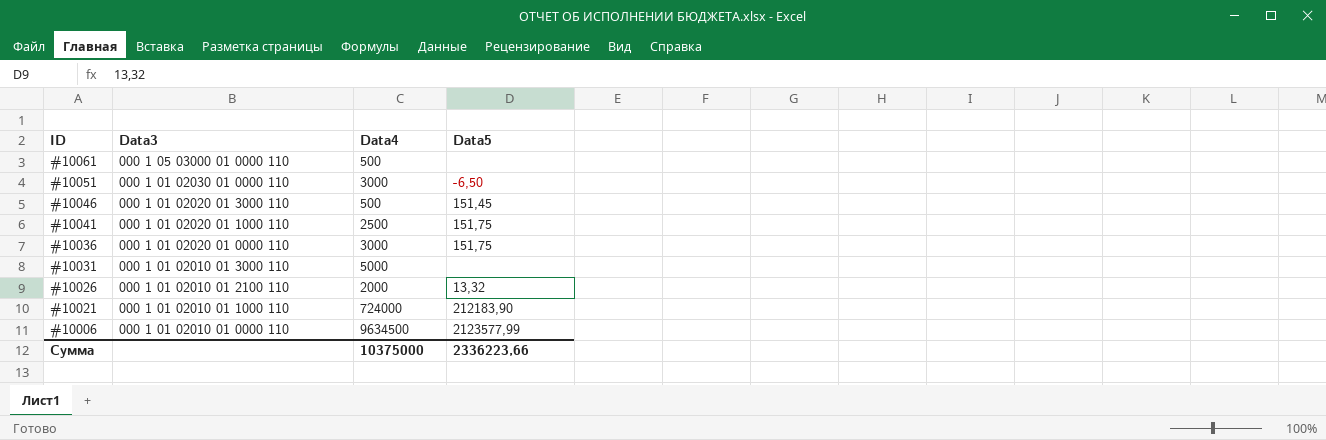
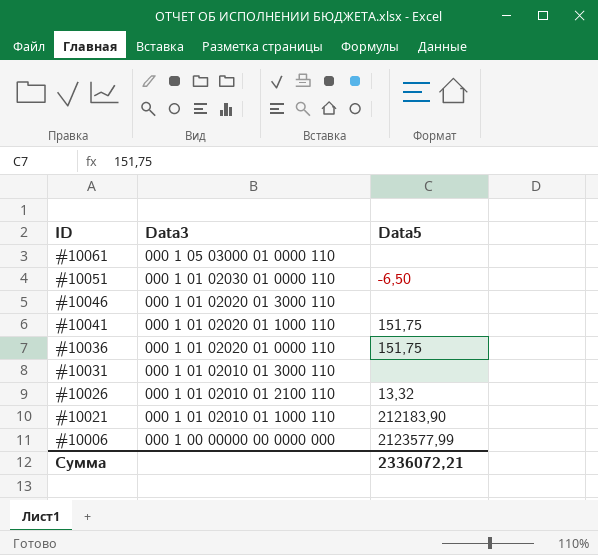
column Data4 | position: 3 -> none
#10046 | Data5: 151,45 -> none
#10006 | Data3: 000 1 01 02010 01 0000 110 -> 000 1 00 00000 00 0000 000
Сумма | Data5: 2336223,66 -> 2336072,21

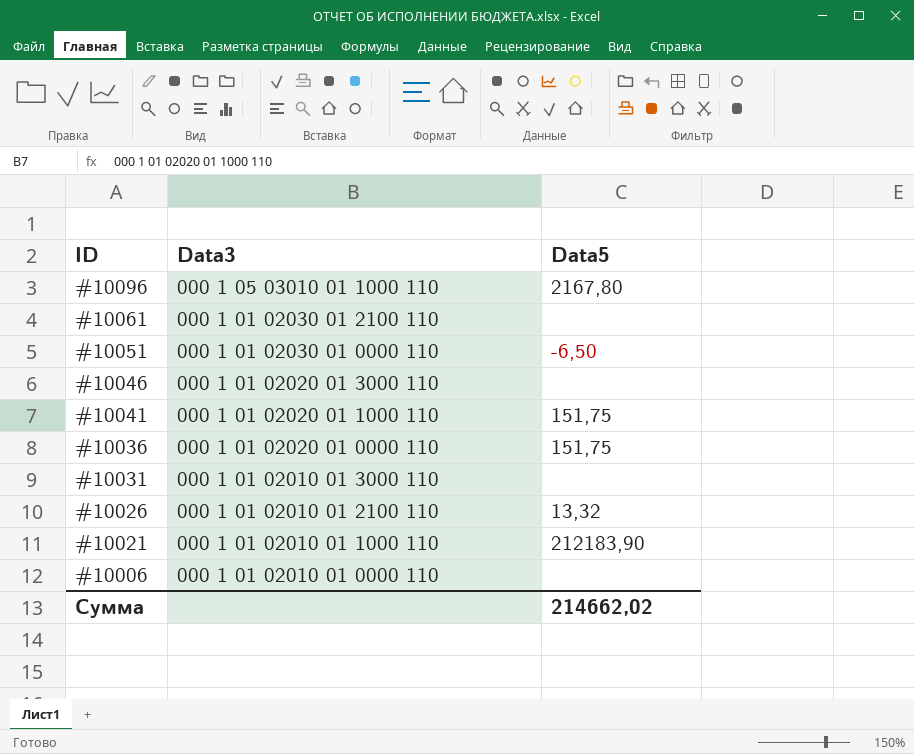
row #10096: none -> 000 1 05 03010 01 1000 110 | 2167,80
#10061 | Data3: 000 1 05 03000 01 0000 110 -> 000 1 01 02030 01 2100 110
#10006 | Data3: 000 1 00 00000 00 0000 000 -> 000 1 01 02010 01 0000 110
#10006 | Data5: 2123577,99 -> none
Сумма | Data5: 2336072,21 -> 214662,02

